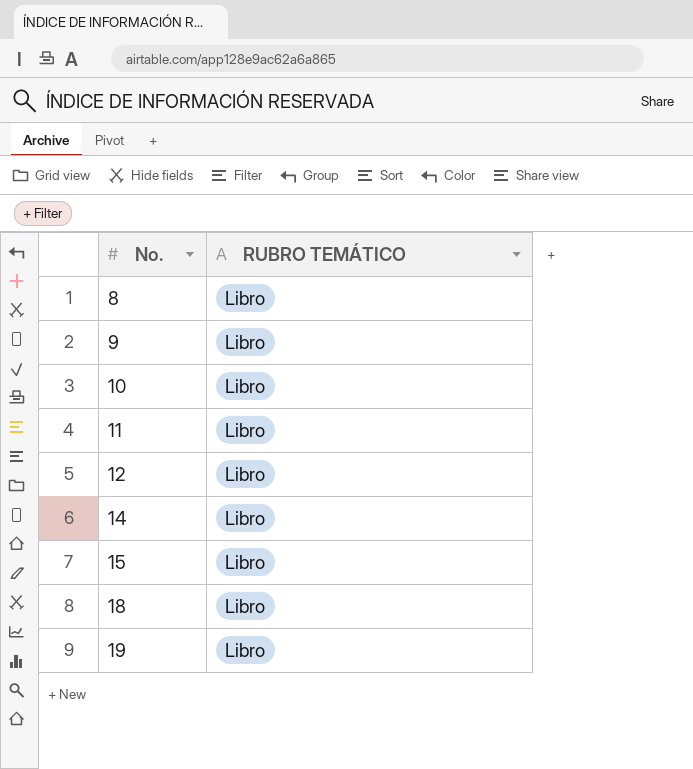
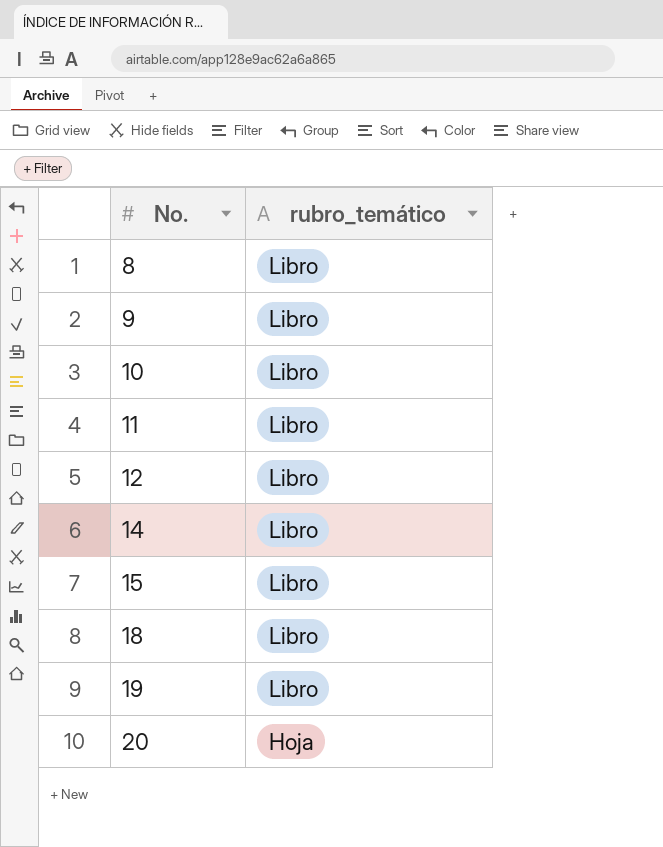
column name: RUBRO TEMÁTICO -> rubro_temático
row 20: none -> Hoja

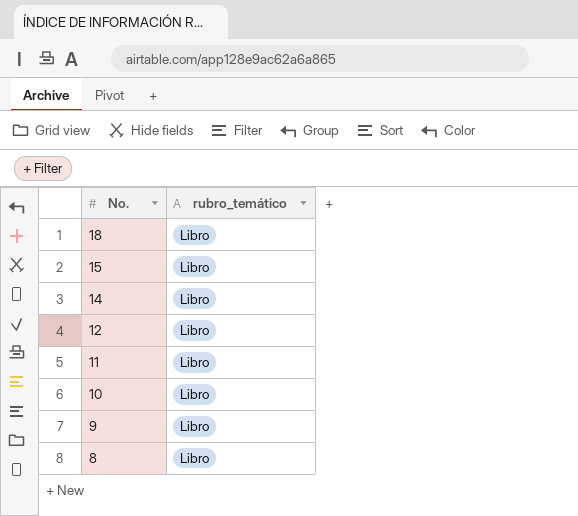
row order: No. ascending -> No. descending
row 19: Libro -> none
row 20: Hoja -> none

